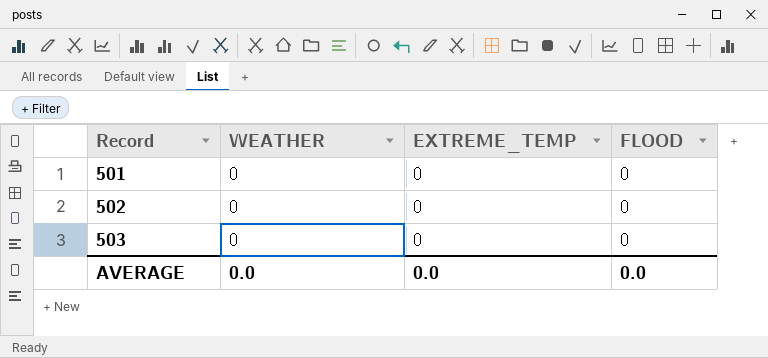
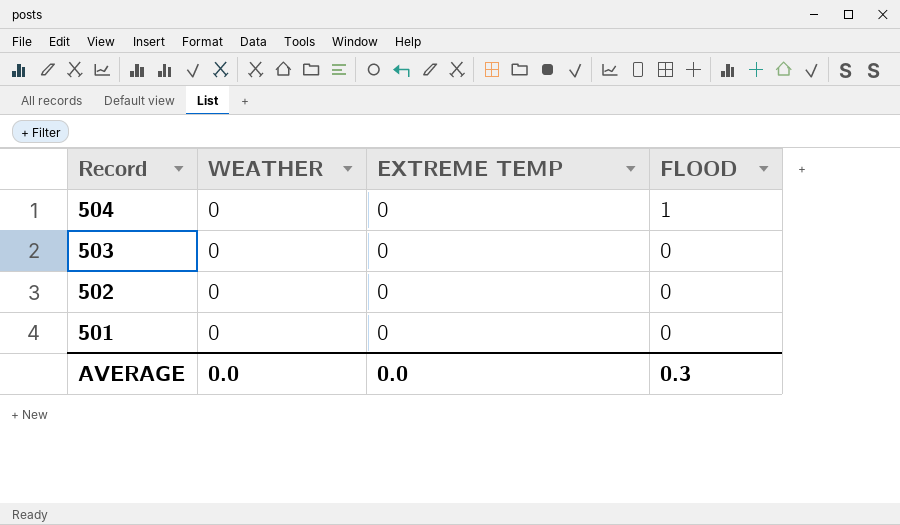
row order: Record ascending -> Record descending
column name: EXTREME_TEMP -> EXTREME TEMP
row 504: none -> 0 | 0 | 1
AVERAGE | FLOOD: 0.0 -> 0.3

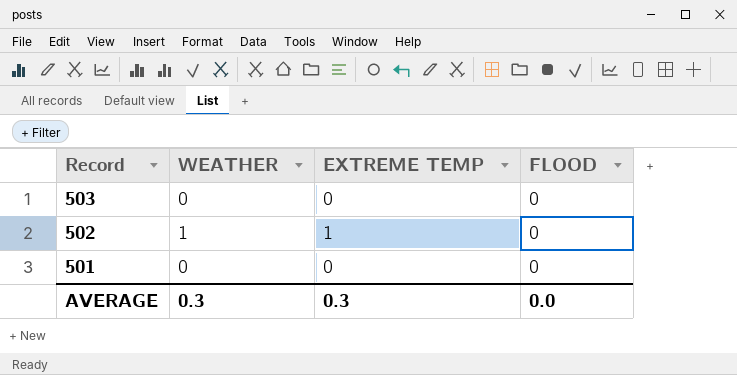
row 504: 0 | 0 | 1 -> none
502 | WEATHER: 0 -> 1
502 | EXTREME TEMP: 0 -> 1
AVERAGE | WEATHER: 0.0 -> 0.3
AVERAGE | EXTREME TEMP: 0.0 -> 0.3
AVERAGE | FLOOD: 0.3 -> 0.0

